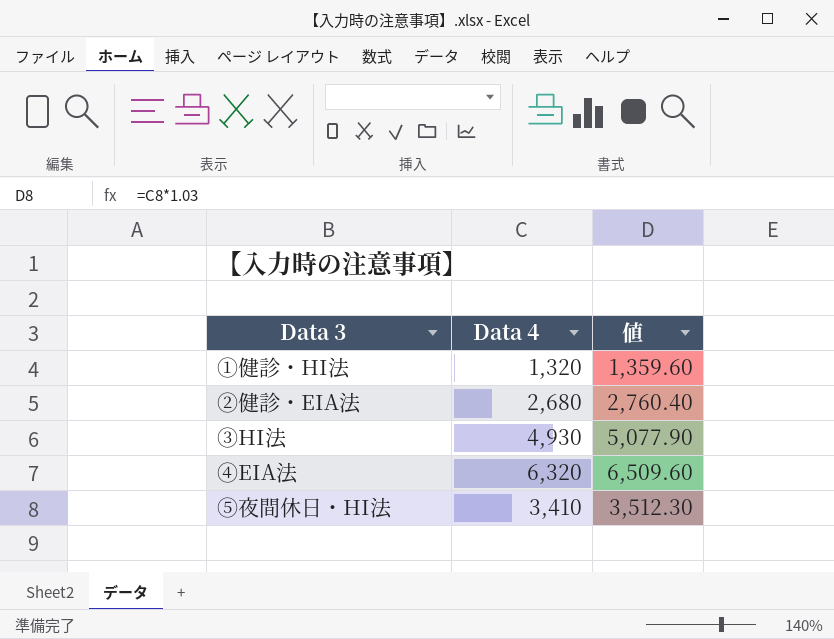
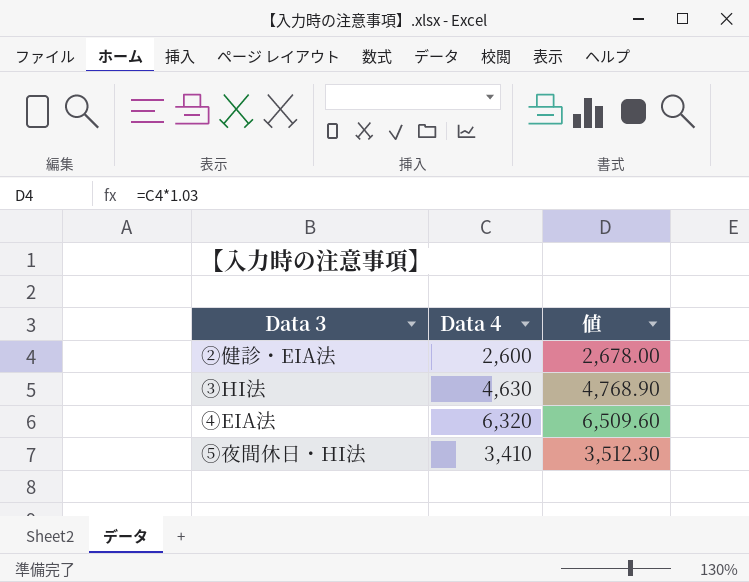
row ①健診・HI法: 1,320 | 1,359.60 -> none
②健診・EIA法 | Data 4: 2,680 -> 2,600
②健診・EIA法 | 値: 2,760.40 -> 2,678.00
③HI法 | Data 4: 4,930 -> 4,630
③HI法 | 値: 5,077.90 -> 4,768.90

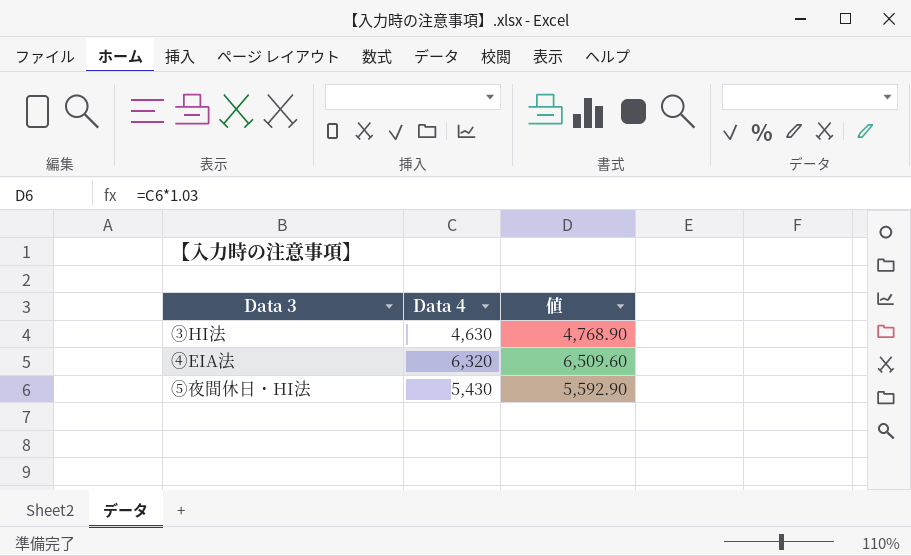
row ②健診・EIA法: 2,600 | 2,678.00 -> none
⑤夜間休日・HI法 | Data 4: 3,410 -> 5,430
⑤夜間休日・HI法 | 値: 3,512.30 -> 5,592.90

